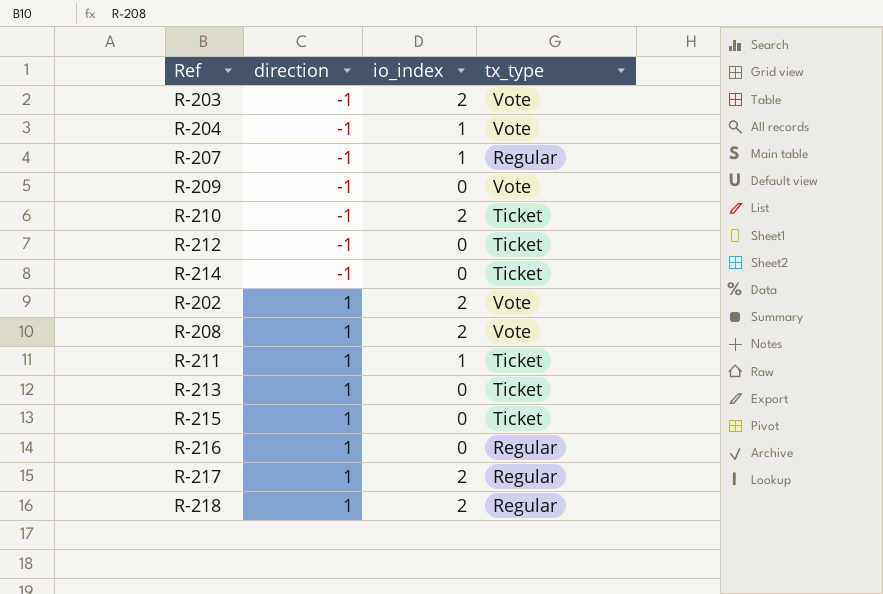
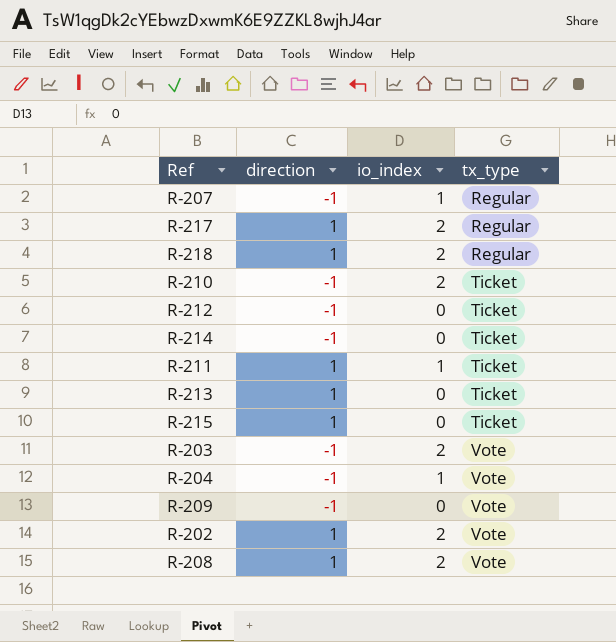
row order: direction ascending -> tx_type ascending
row R-216: 1 | 0 | Regular -> none

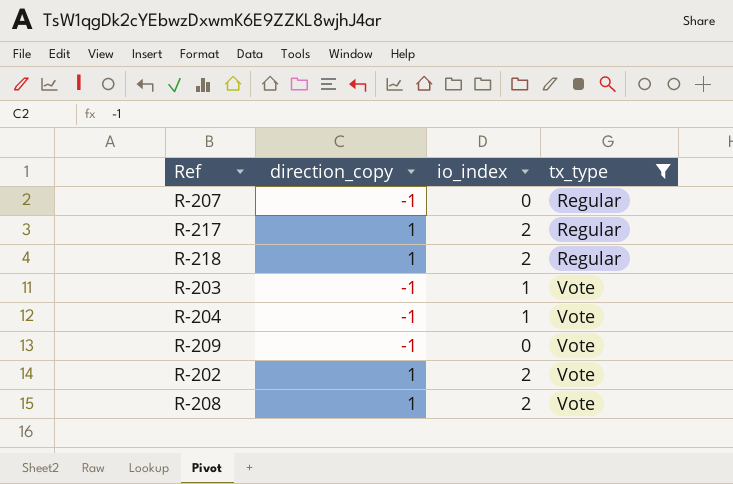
filter: none -> tx_type != Ticket
column name: direction -> direction_copy
R-207 | io_index: 1 -> 0
R-203 | io_index: 2 -> 1

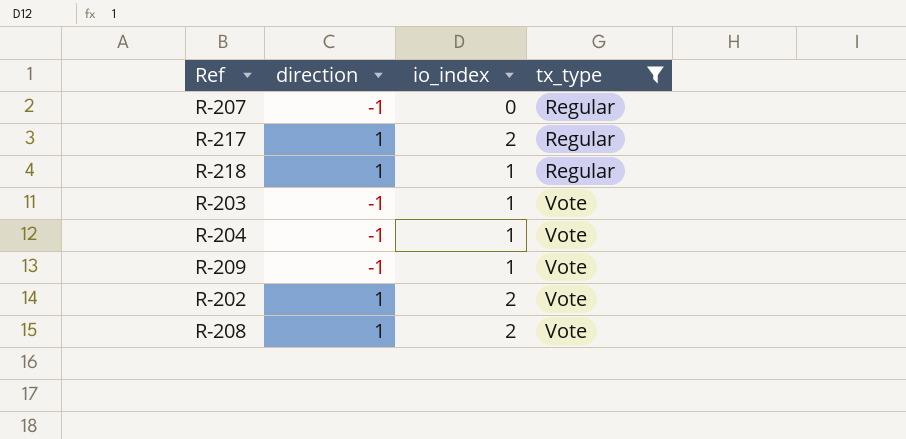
column name: direction_copy -> direction
R-218 | io_index: 2 -> 1
R-209 | io_index: 0 -> 1

